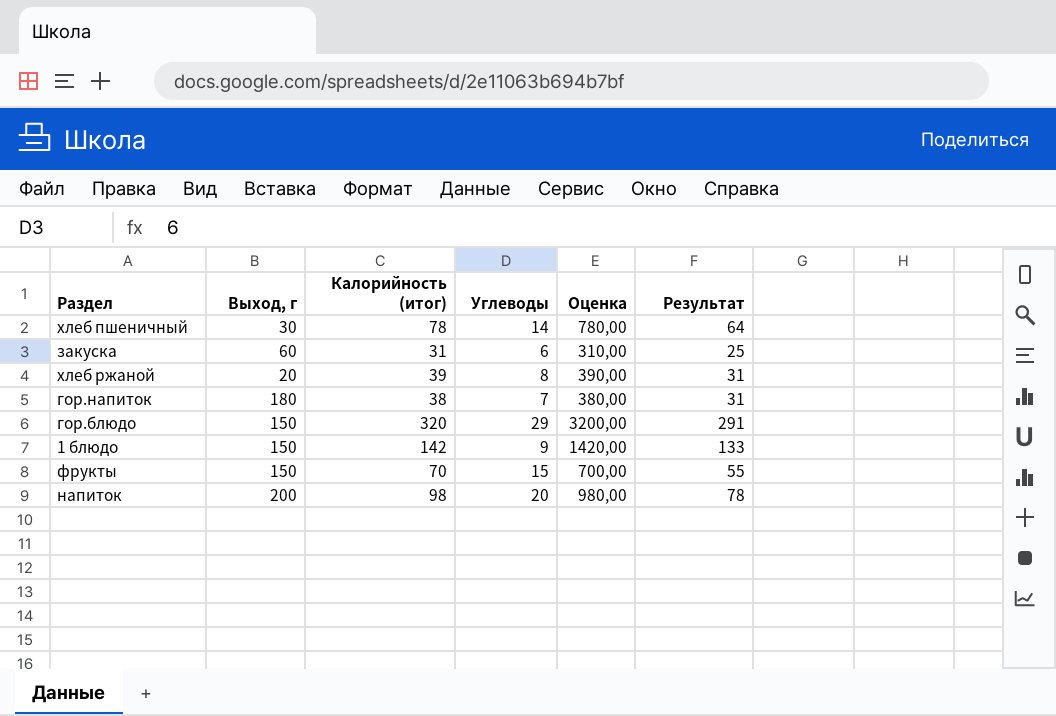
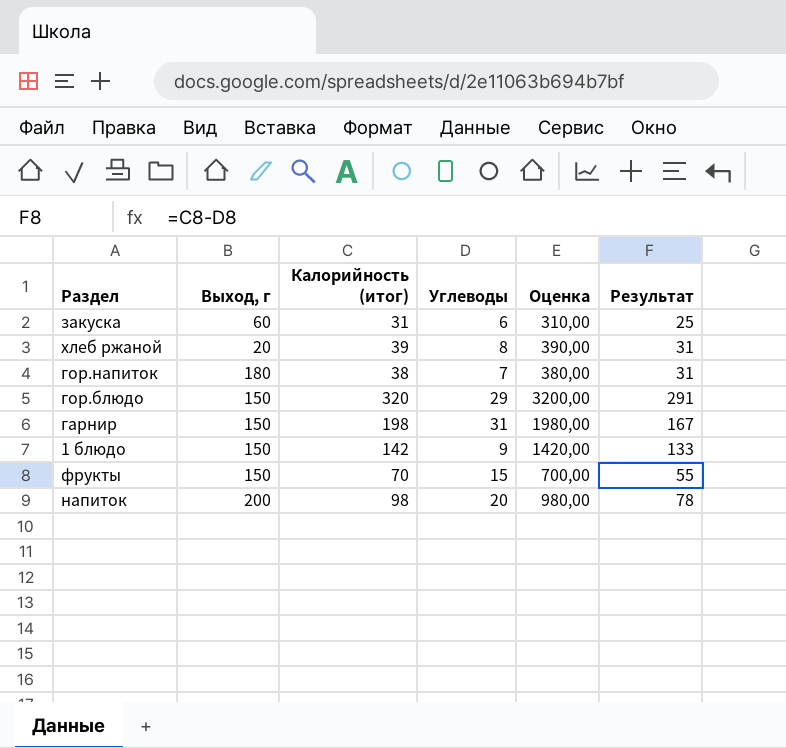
row хлеб пшеничный: 30 | 78 | 14 | 780,00 | 64 -> none
row гарнир: none -> 150 | 198 | 31 | 1980,00 | 167

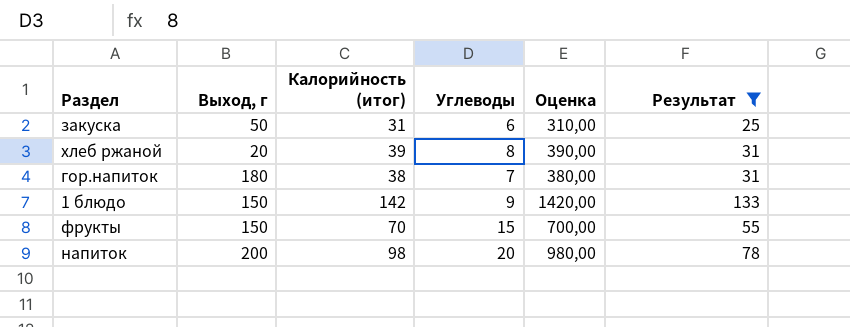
filter: none -> Результат <= 133
закуска | Выход, г: 60 -> 50

